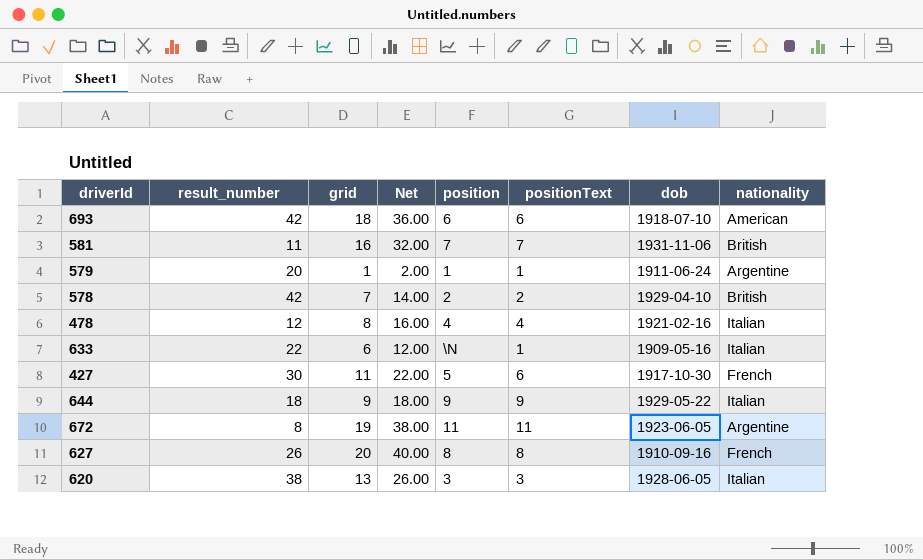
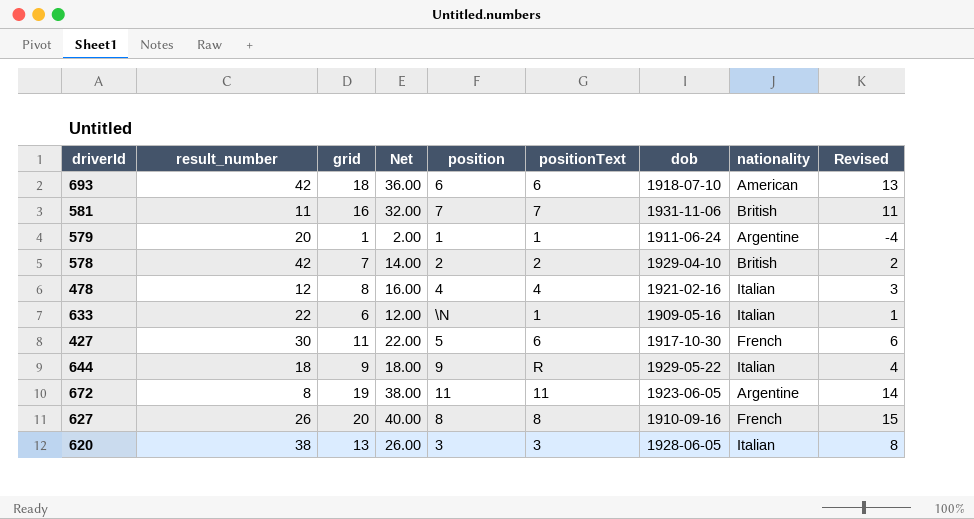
column Revised | formula: none -> [grid] - 5
644 | positionText: 9 -> R

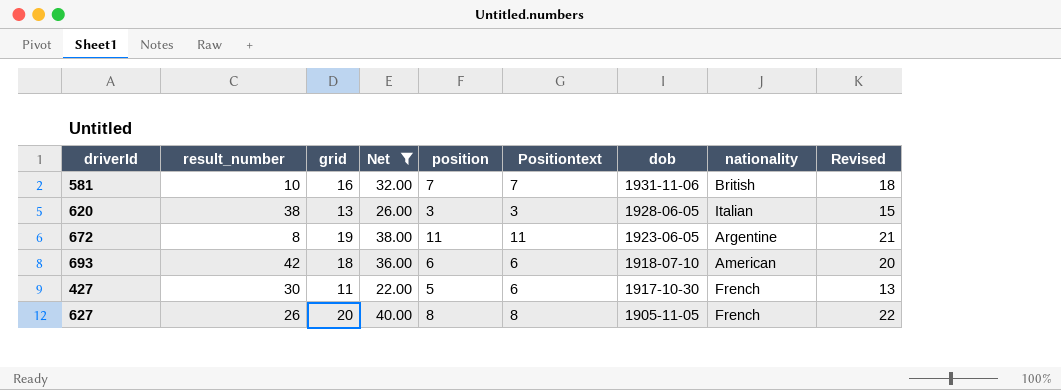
filter: none -> Net >= 22.00
row order: none -> dob descending
column name: positionText -> Positiontext
column Revised | formula: [grid] - 5 -> [grid] + 2
581 | result_number: 11 -> 10
627 | dob: 1910-09-16 -> 1905-11-05

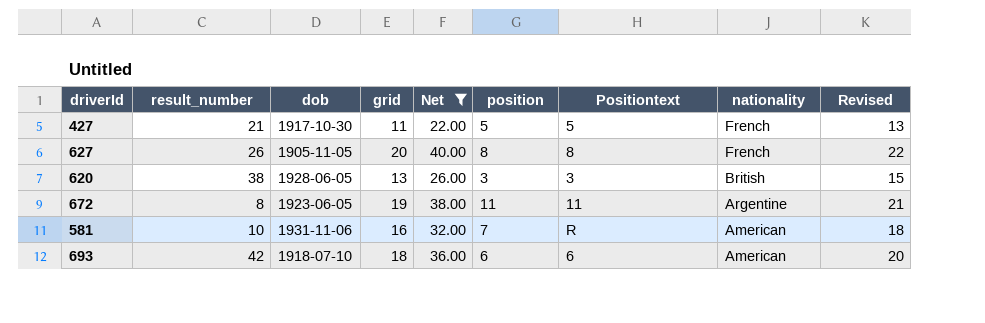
row order: dob descending -> nationality descending
column dob | position: 7 -> 3
427 | result_number: 30 -> 21
427 | Positiontext: 6 -> 5
620 | nationality: Italian -> British
581 | Positiontext: 7 -> R
581 | nationality: British -> American

